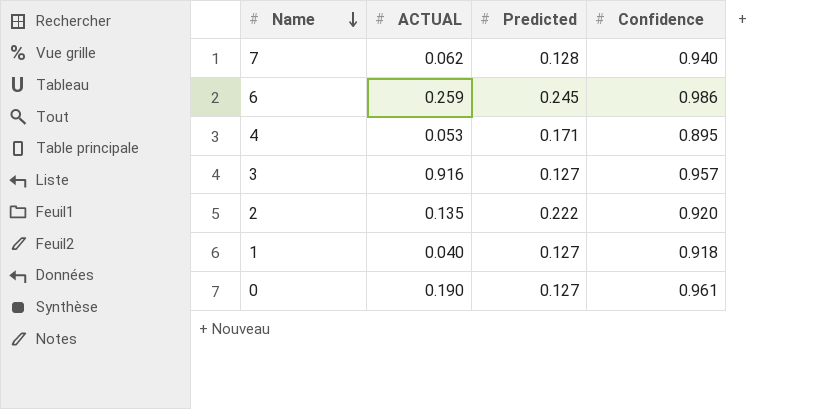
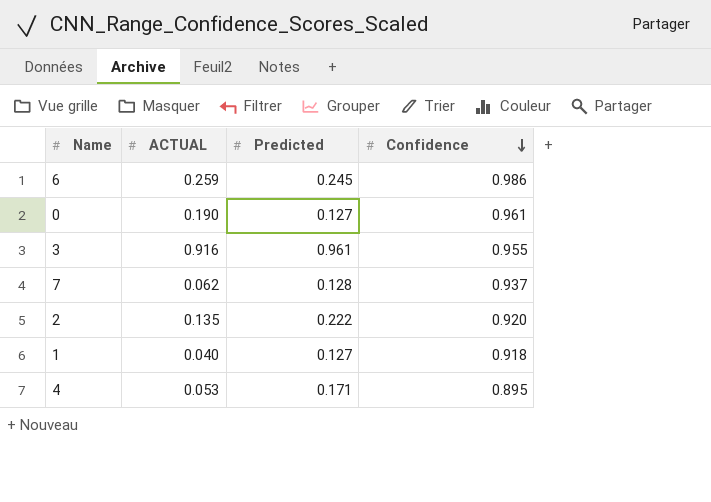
row order: Name descending -> Confidence descending
3 | Predicted: 0.127 -> 0.961
3 | Confidence: 0.957 -> 0.955
7 | Confidence: 0.940 -> 0.937

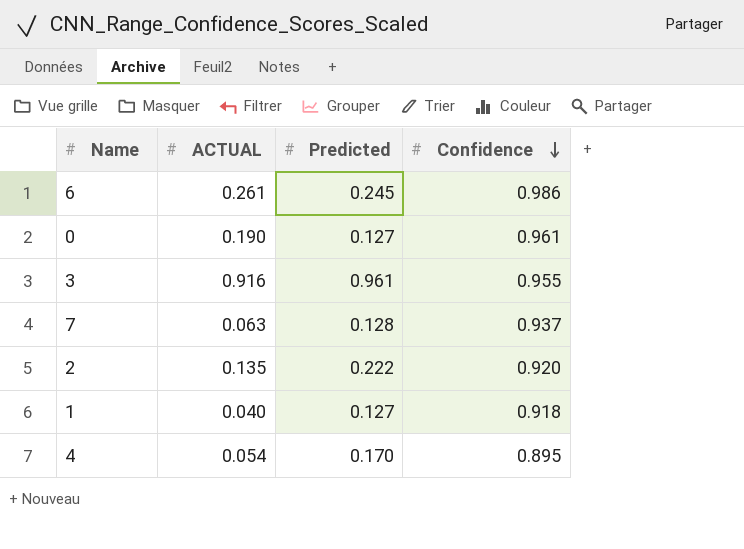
6 | ACTUAL: 0.259 -> 0.261
7 | ACTUAL: 0.062 -> 0.063
4 | ACTUAL: 0.053 -> 0.054
4 | Predicted: 0.171 -> 0.170

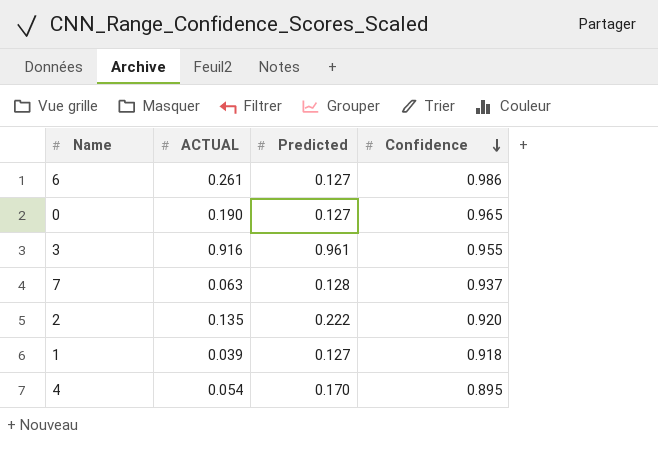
6 | Predicted: 0.245 -> 0.127
0 | Confidence: 0.961 -> 0.965
1 | ACTUAL: 0.040 -> 0.039

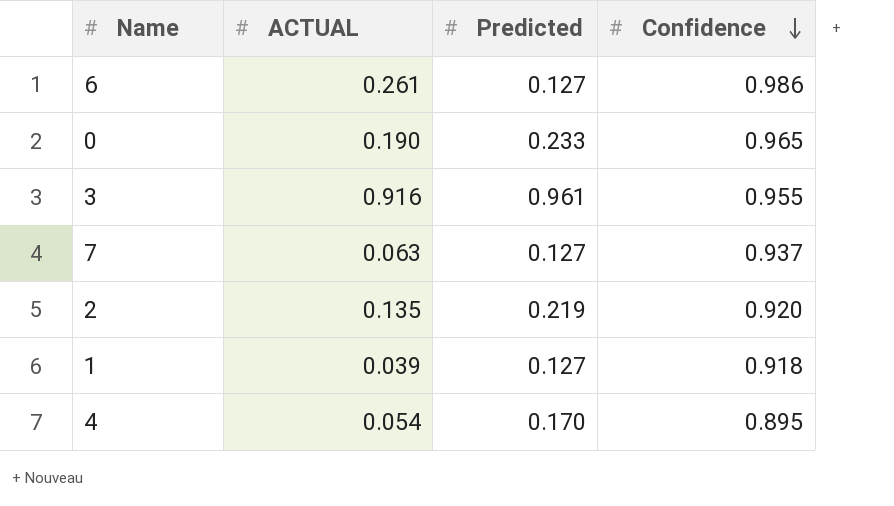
0 | Predicted: 0.127 -> 0.233
7 | Predicted: 0.128 -> 0.127
2 | Predicted: 0.222 -> 0.219

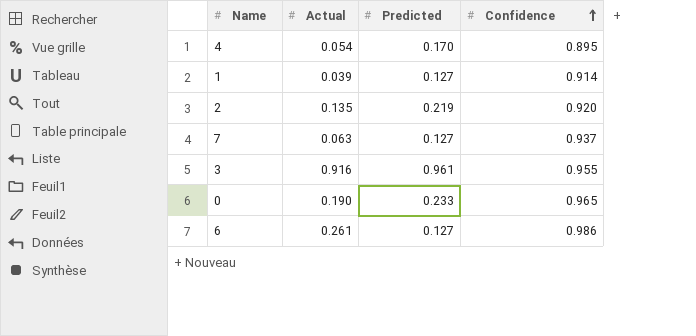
row order: Confidence descending -> Confidence ascending
column name: ACTUAL -> Actual
1 | Confidence: 0.918 -> 0.914

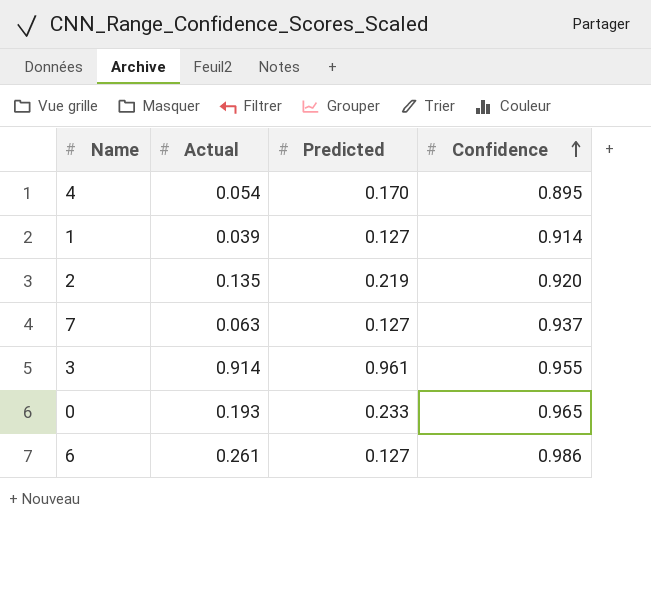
3 | Actual: 0.916 -> 0.914
0 | Actual: 0.190 -> 0.193

